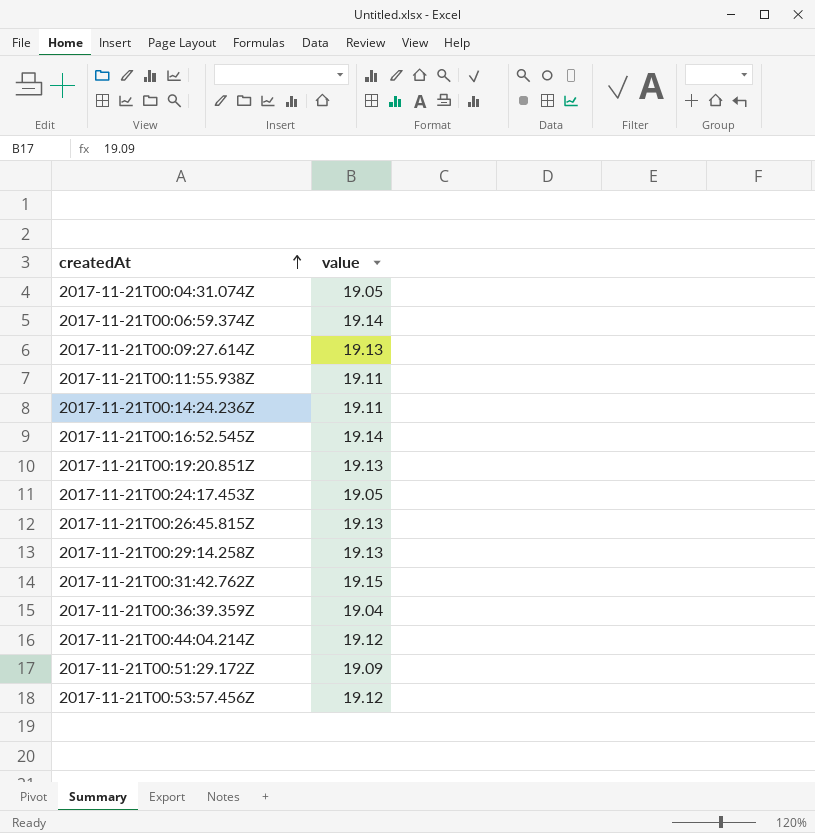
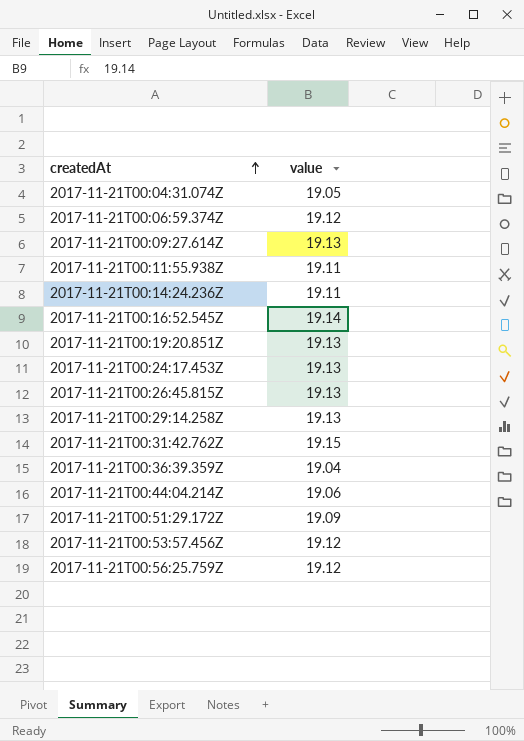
2017-11-21T00:06:59.374Z | value: 19.14 -> 19.12
2017-11-21T00:24:17.453Z | value: 19.05 -> 19.13
2017-11-21T00:44:04.214Z | value: 19.12 -> 19.06
row 2017-11-21T00:56:25.759Z: none -> 19.12

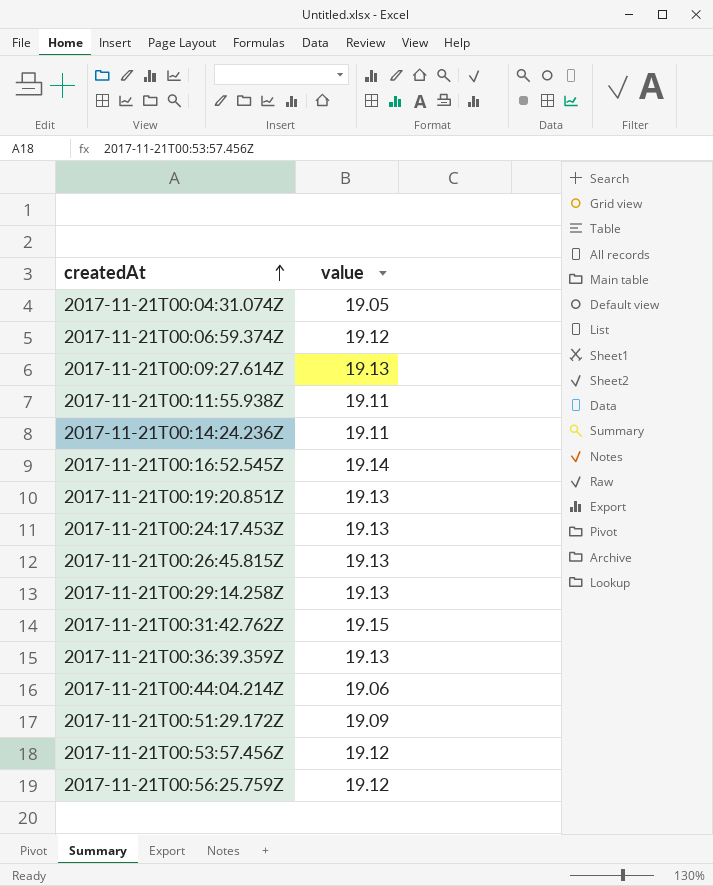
2017-11-21T00:36:39.359Z | value: 19.04 -> 19.13

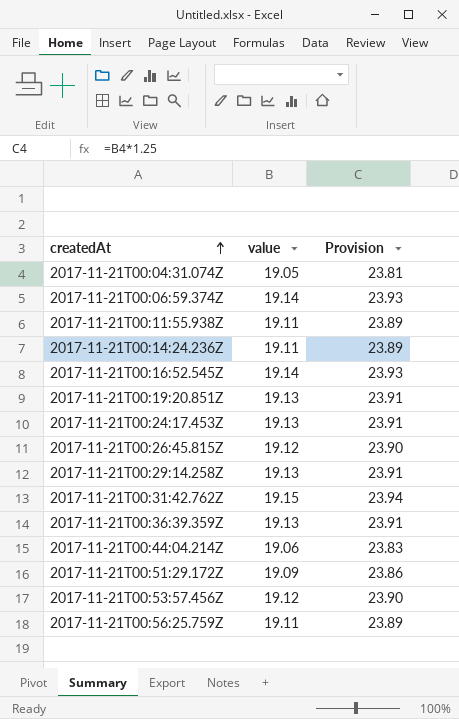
column Provision | formula: none -> [value] * 1.25
row 2017-11-21T00:09:27.614Z: 19.13 -> none
2017-11-21T00:06:59.374Z | value: 19.12 -> 19.14
2017-11-21T00:26:45.815Z | value: 19.13 -> 19.12
2017-11-21T00:56:25.759Z | value: 19.12 -> 19.11

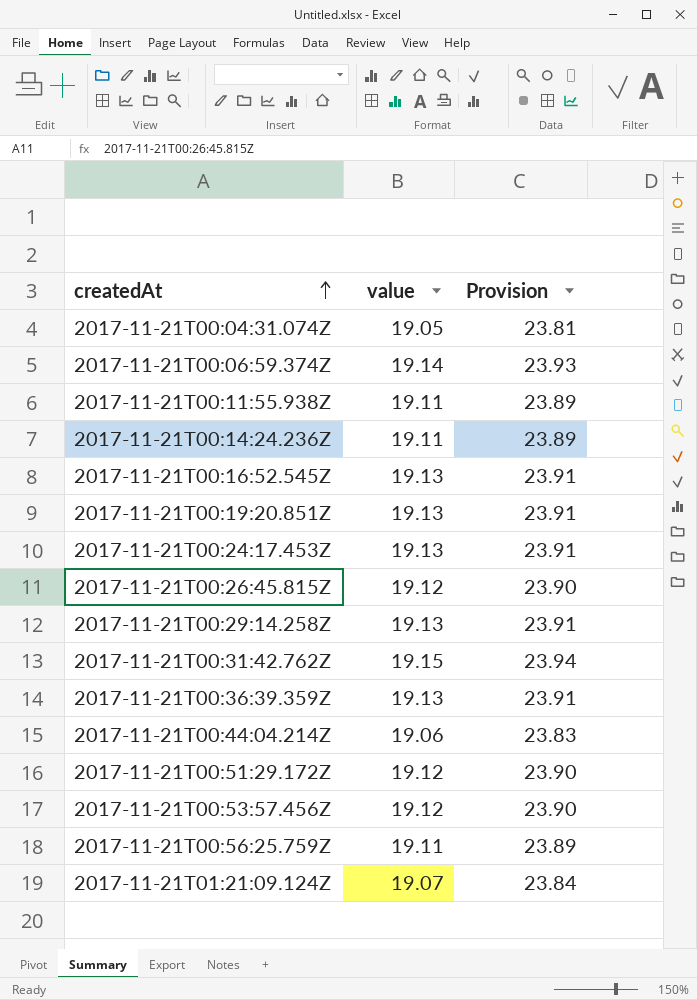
2017-11-21T00:16:52.545Z | value: 19.14 -> 19.13
2017-11-21T00:16:52.545Z | Provision: 23.93 -> 23.91
2017-11-21T00:51:29.172Z | value: 19.09 -> 19.12
2017-11-21T00:51:29.172Z | Provision: 23.86 -> 23.90
row 2017-11-21T01:21:09.124Z: none -> 19.07 | 23.84

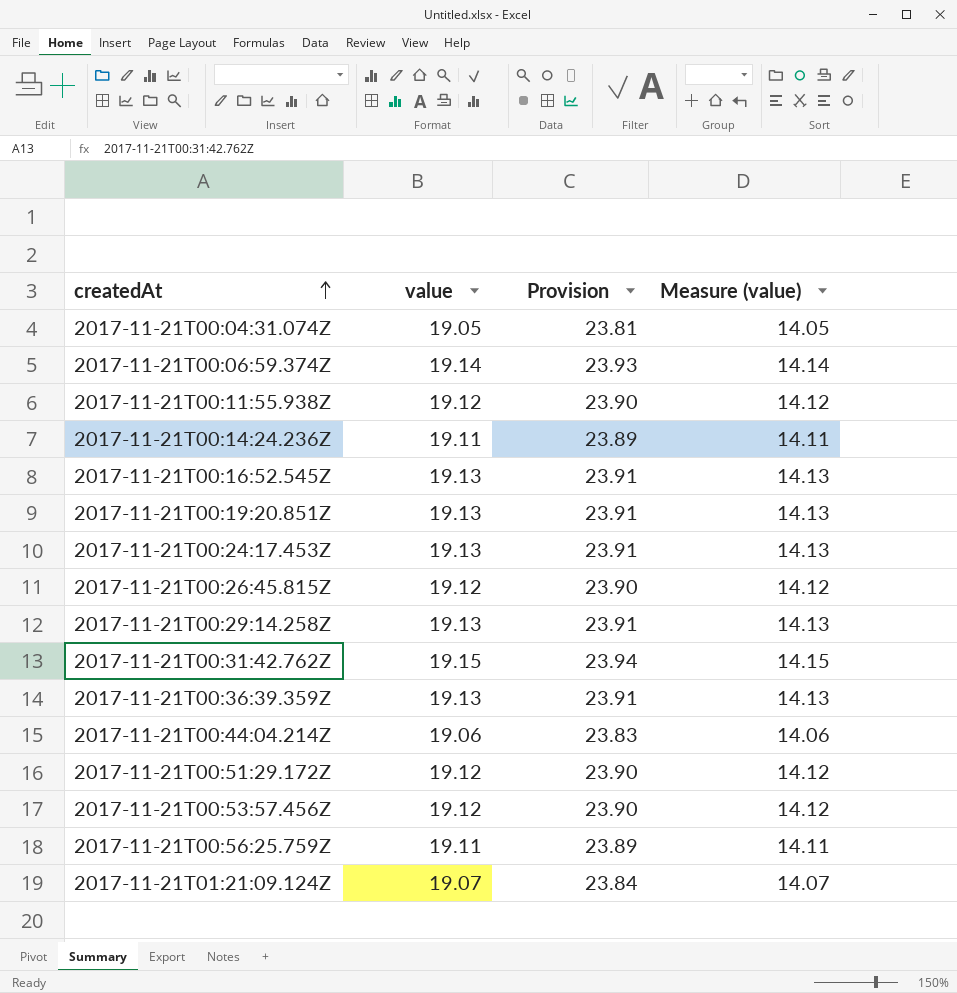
column Measure (value) | formula: none -> [value] - 5
2017-11-21T00:11:55.938Z | value: 19.11 -> 19.12
2017-11-21T00:11:55.938Z | Provision: 23.89 -> 23.90

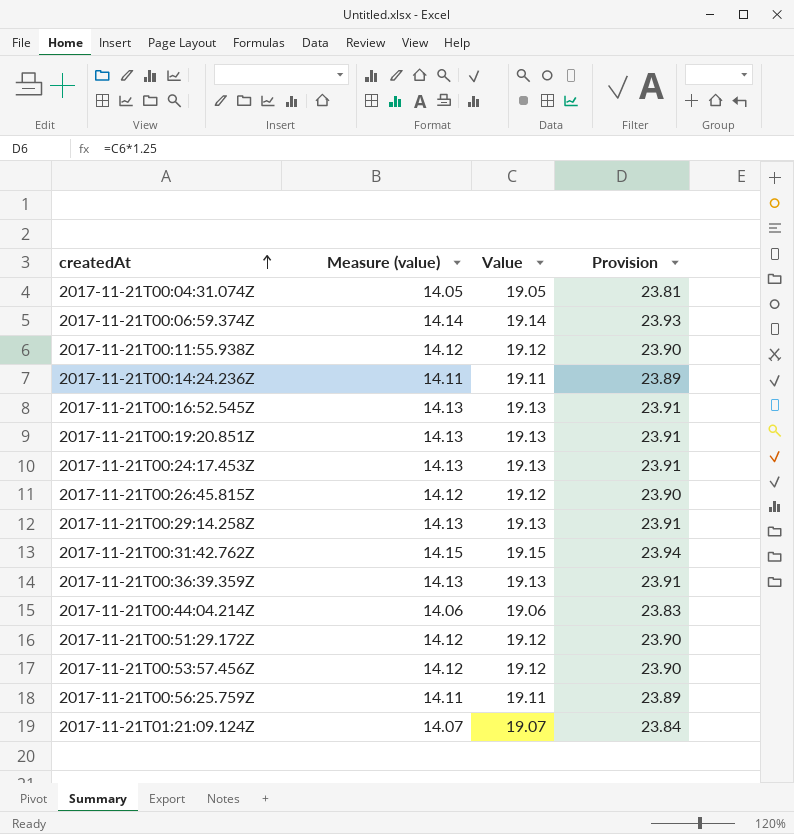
column Measure (value) | position: 4 -> 2
column name: value -> Value

